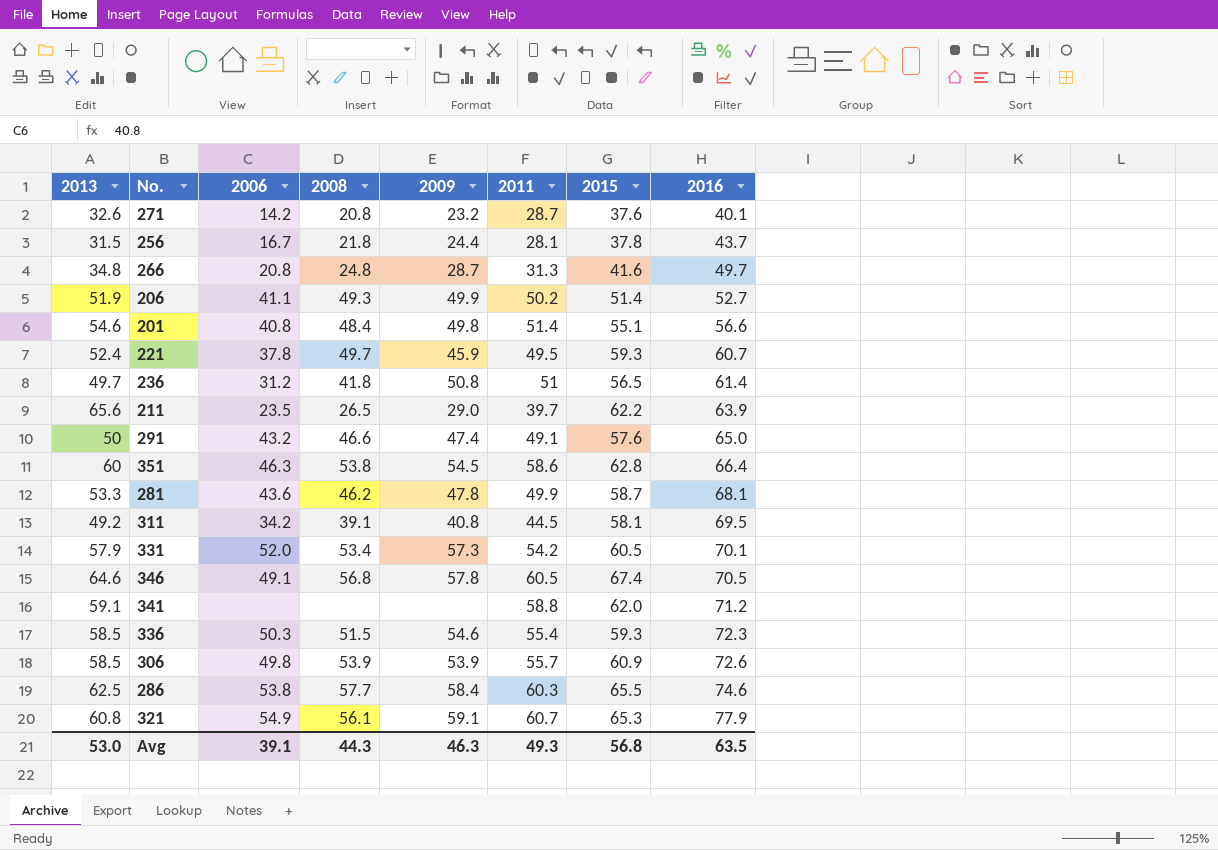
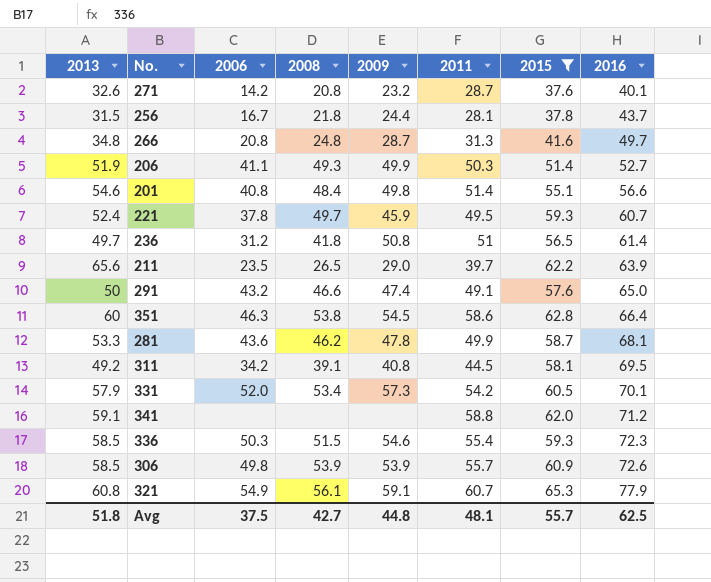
filter: none -> 2015 <= 65.3
206 | 2011: 50.2 -> 50.3
Avg | 2013: 53.0 -> 51.8
Avg | 2006: 39.1 -> 37.5
Avg | 2008: 44.3 -> 42.7
Avg | 2009: 46.3 -> 44.8
Avg | 2011: 49.3 -> 48.1
Avg | 2015: 56.8 -> 55.7
Avg | 2016: 63.5 -> 62.5

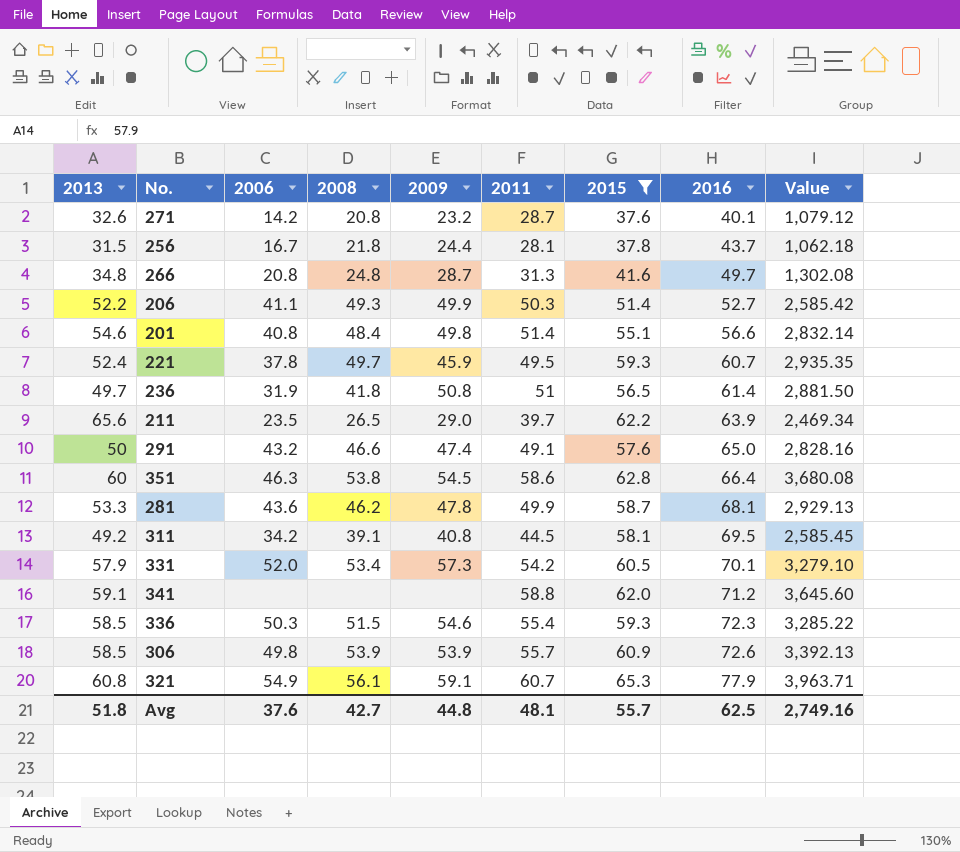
column Value | formula: none -> [2011] * [2015]
206 | 2013: 51.9 -> 52.2
236 | 2006: 31.2 -> 31.9
Avg | 2006: 37.5 -> 37.6

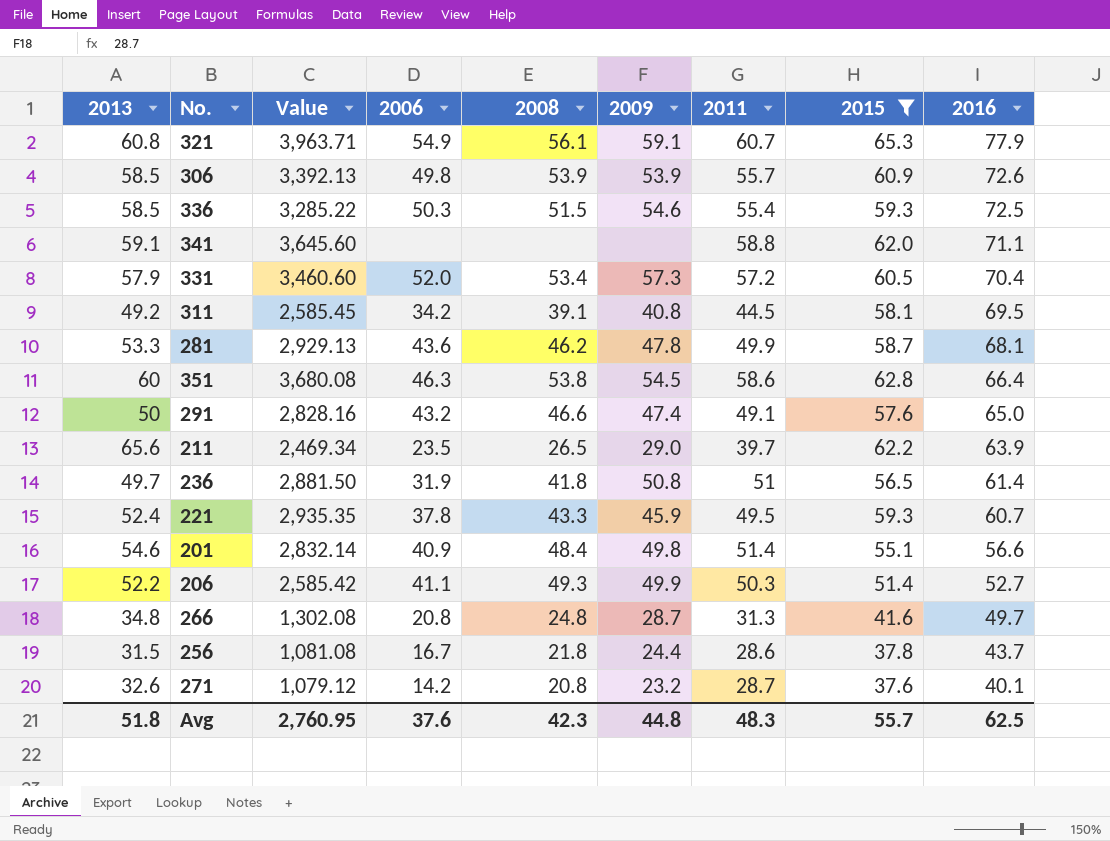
row order: 2016 ascending -> 2016 descending
column Value | position: 9 -> 3
336 | 2016: 72.3 -> 72.5
341 | 2016: 71.2 -> 71.1
331 | Value: 3,279.10 -> 3,460.60
331 | 2011: 54.2 -> 57.2
331 | 2016: 70.1 -> 70.4
221 | 2008: 49.7 -> 43.3
201 | 2006: 40.8 -> 40.9
256 | Value: 1,062.18 -> 1,081.08
256 | 2011: 28.1 -> 28.6
Avg | Value: 2,749.16 -> 2,760.95
Avg | 2008: 42.7 -> 42.3
Avg | 2011: 48.1 -> 48.3

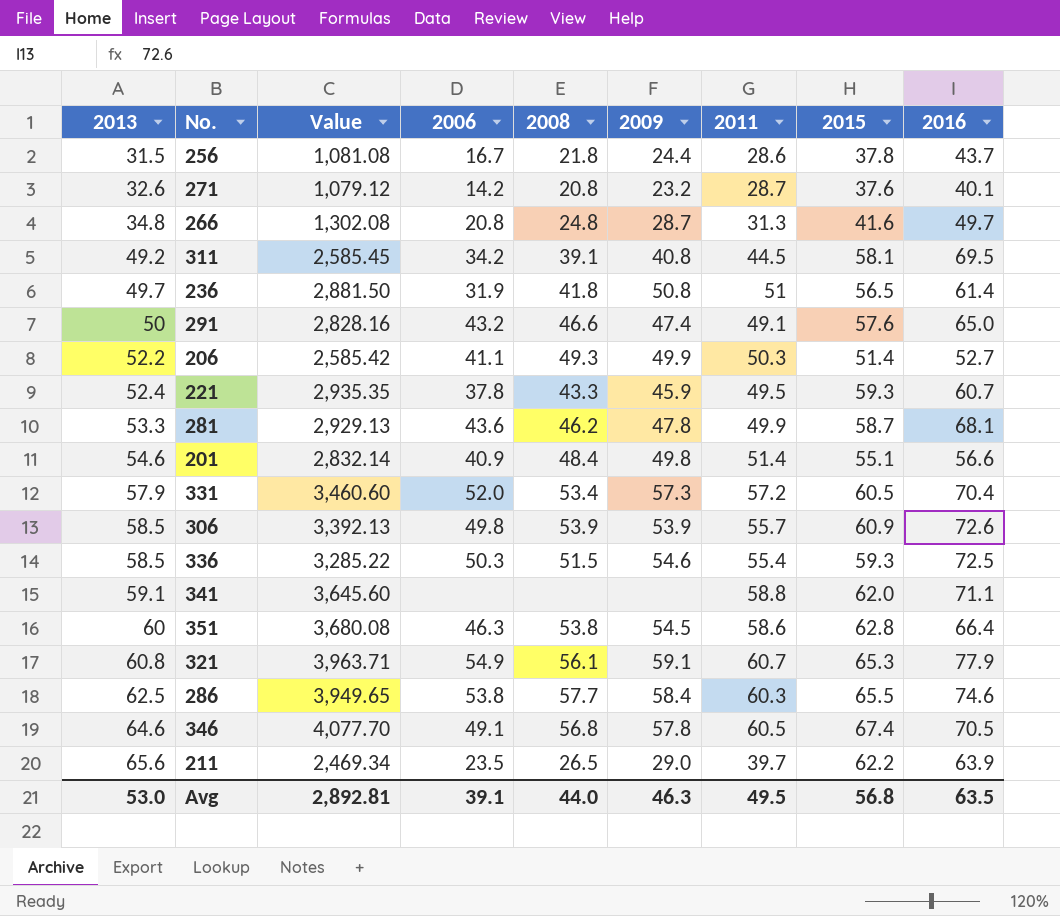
filter: 2015 <= 65.3 -> none
row order: 2016 descending -> 2013 ascending
Avg | 2013: 51.8 -> 53.0
Avg | Value: 2,760.95 -> 2,892.81
Avg | 2006: 37.6 -> 39.1
Avg | 2008: 42.3 -> 44.0
Avg | 2009: 44.8 -> 46.3
Avg | 2011: 48.3 -> 49.5
Avg | 2015: 55.7 -> 56.8
Avg | 2016: 62.5 -> 63.5

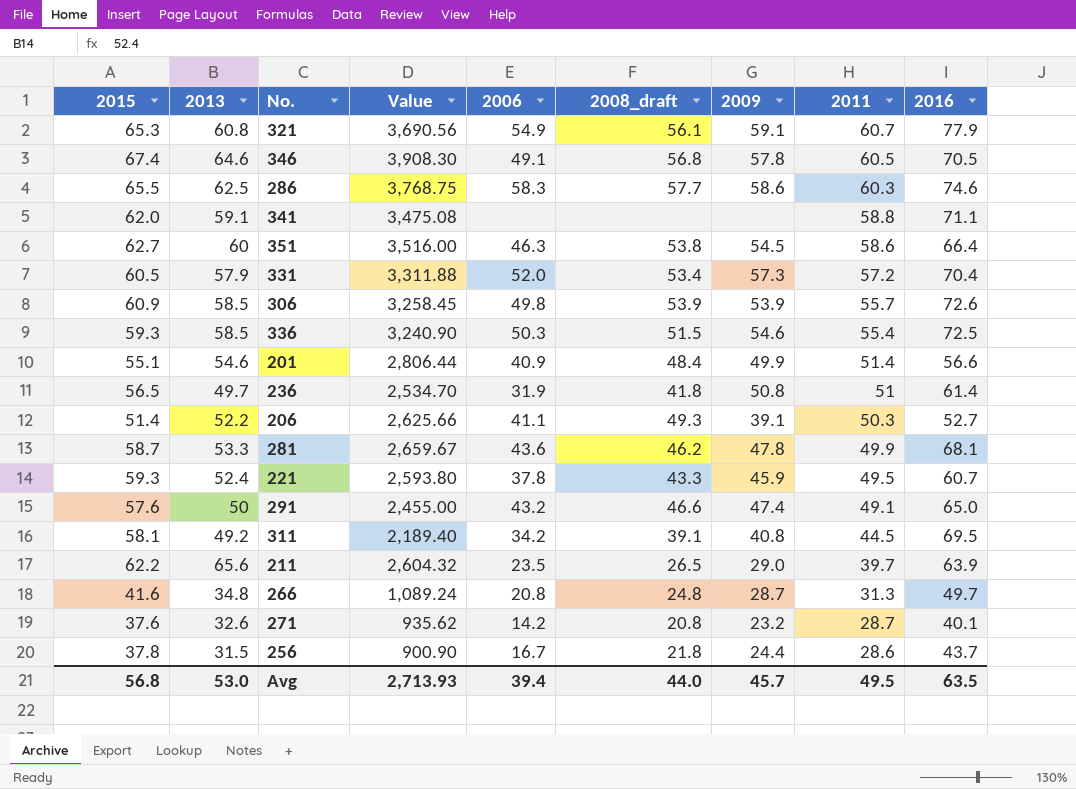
row order: 2013 ascending -> 2011 descending
column 2015 | position: 8 -> 1
column Value | formula: [2011] * [2015] -> [2013] * [2011]
column name: 2008 -> 2008_draft
286 | 2006: 53.8 -> 58.3
286 | 2009: 58.4 -> 58.6
351 | 2015: 62.8 -> 62.7
201 | 2009: 49.8 -> 49.9
206 | 2009: 49.9 -> 39.1
Avg | Value: 2,892.81 -> 2,713.93
Avg | 2006: 39.1 -> 39.4
Avg | 2009: 46.3 -> 45.7

